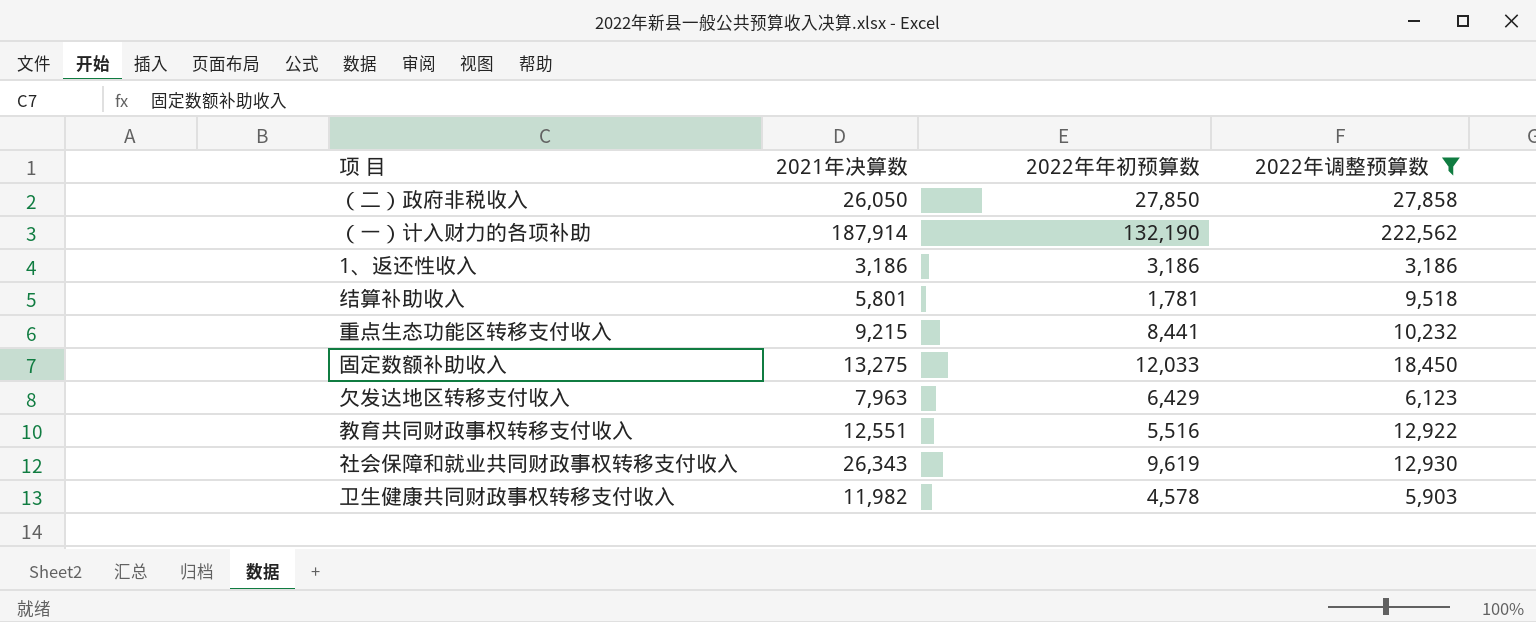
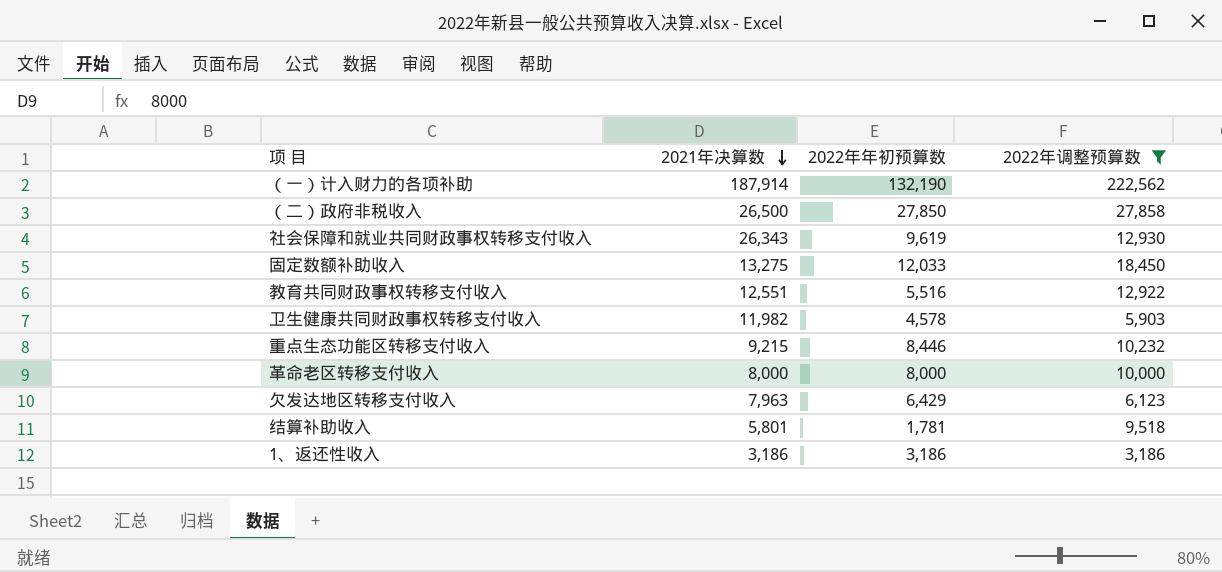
row order: none -> 2021年决算数 descending
（二）政府非税收入 | 2021年决算数: 26,050 -> 26,500
重点生态功能区转移支付收入 | 2022年年初预算数: 8,441 -> 8,446
row 革命老区转移支付收入: none -> 8,000 | 8,000 | 10,000

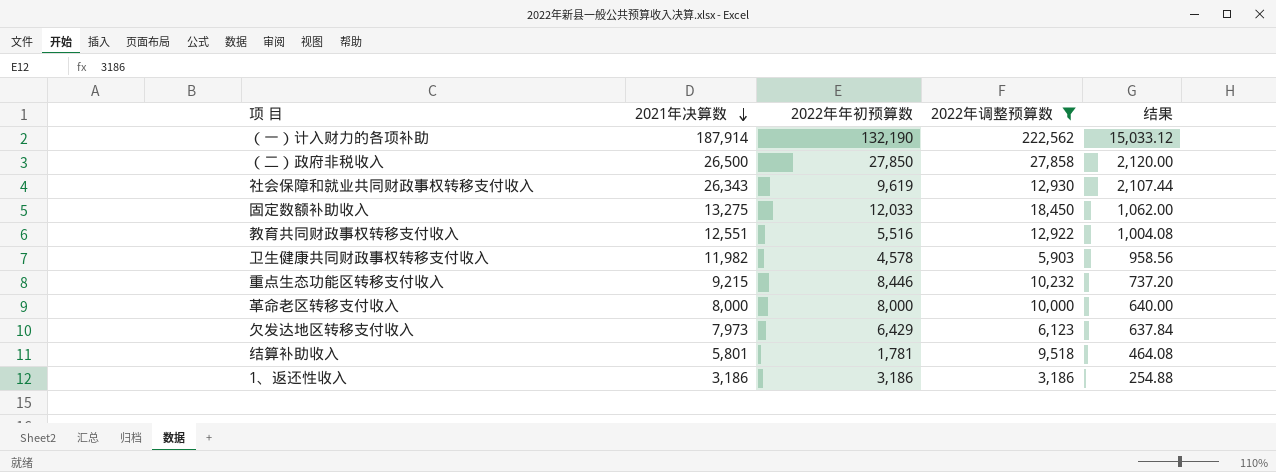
column 结果 | formula: none -> [2021年决算数] * 0.08
欠发达地区转移支付收入 | 2021年决算数: 7,963 -> 7,973

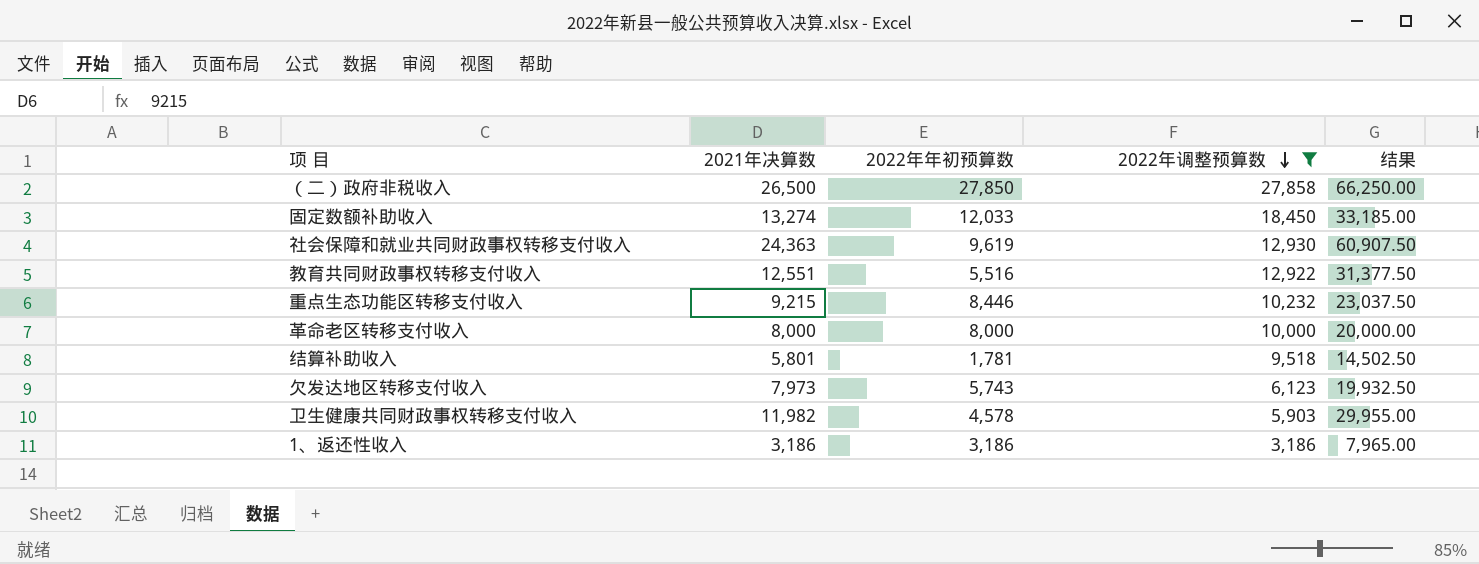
row order: 2021年决算数 descending -> 2022年调整预算数 descending
column 结果 | formula: [2021年决算数] * 0.08 -> [2021年决算数] * 2.5
row （一）计入财力的各项补助: 187,914 | 132,190 | 222,562 | 15,033.12 -> none
固定数额补助收入 | 2021年决算数: 13,275 -> 13,274
社会保障和就业共同财政事权转移支付收入 | 2021年决算数: 26,343 -> 24,363
欠发达地区转移支付收入 | 2022年年初预算数: 6,429 -> 5,743

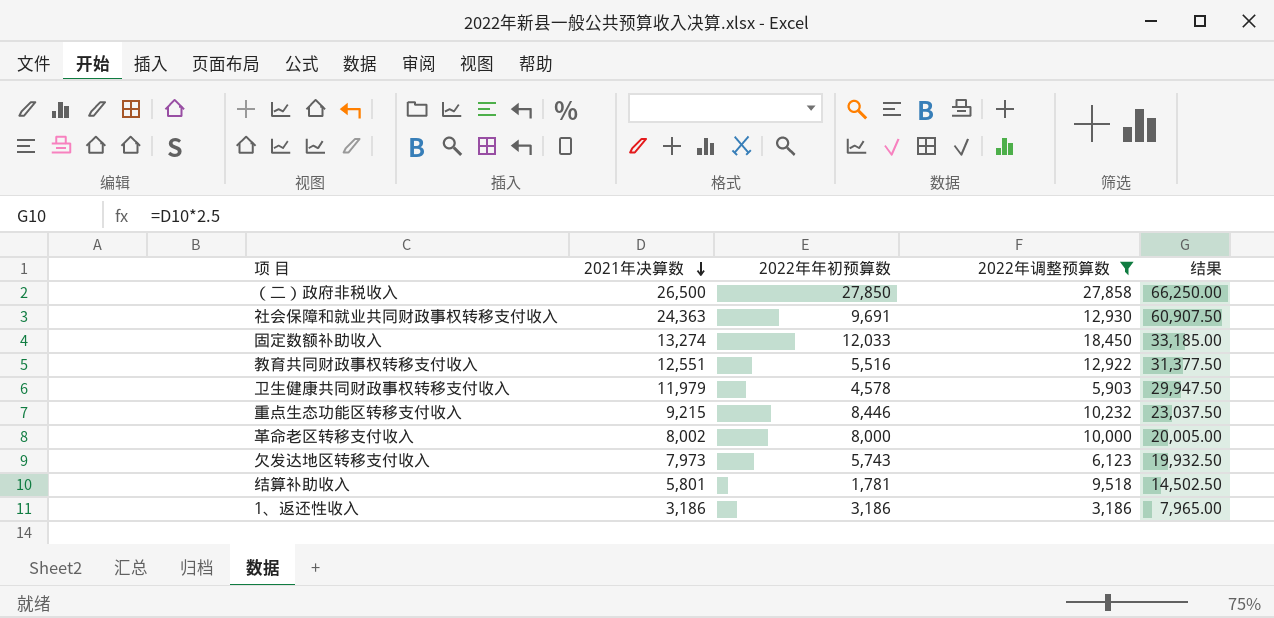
row order: 2022年调整预算数 descending -> 2021年决算数 descending
社会保障和就业共同财政事权转移支付收入 | 2022年年初预算数: 9,619 -> 9,691
卫生健康共同财政事权转移支付收入 | 2021年决算数: 11,982 -> 11,979
卫生健康共同财政事权转移支付收入 | 结果: 29,955.00 -> 29,947.50
革命老区转移支付收入 | 2021年决算数: 8,000 -> 8,002
革命老区转移支付收入 | 结果: 20,000.00 -> 20,005.00

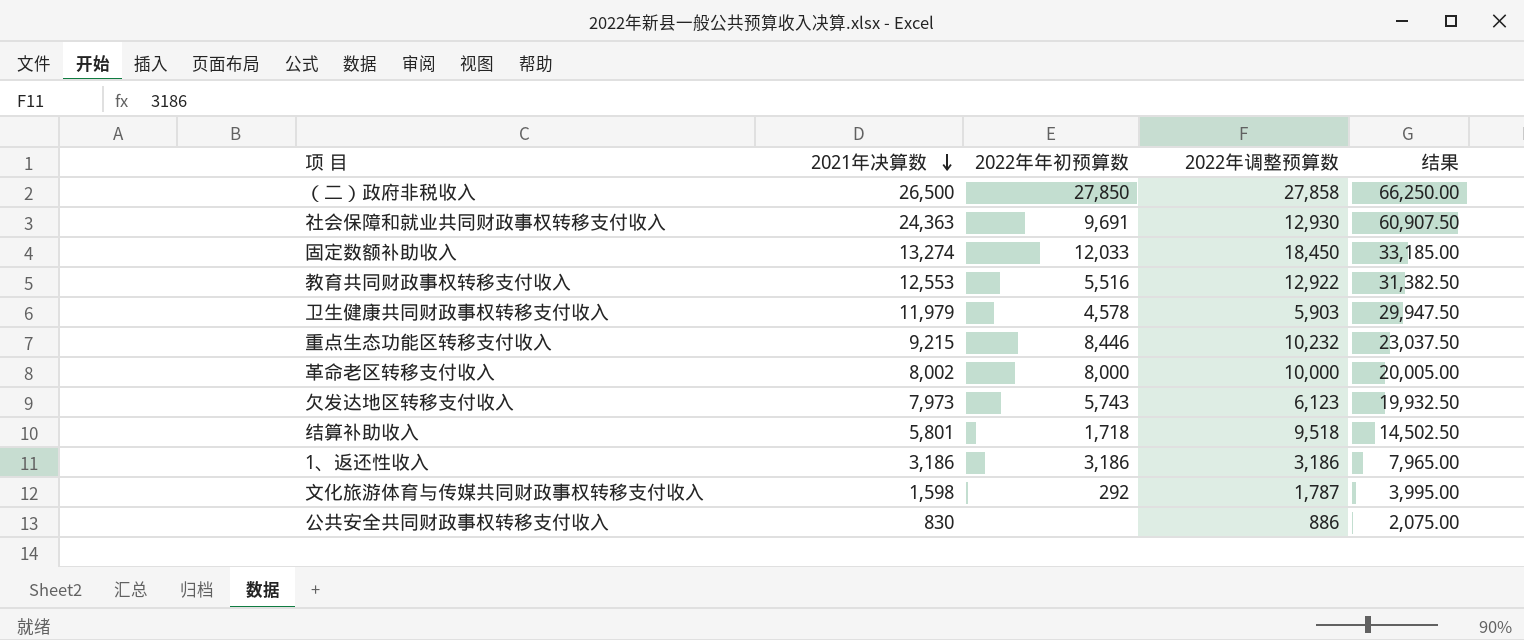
filter: 2022年调整预算数 >= 3,186 -> none
教育共同财政事权转移支付收入 | 2021年决算数: 12,551 -> 12,553
教育共同财政事权转移支付收入 | 结果: 31,377.50 -> 31,382.50
结算补助收入 | 2022年年初预算数: 1,781 -> 1,718

